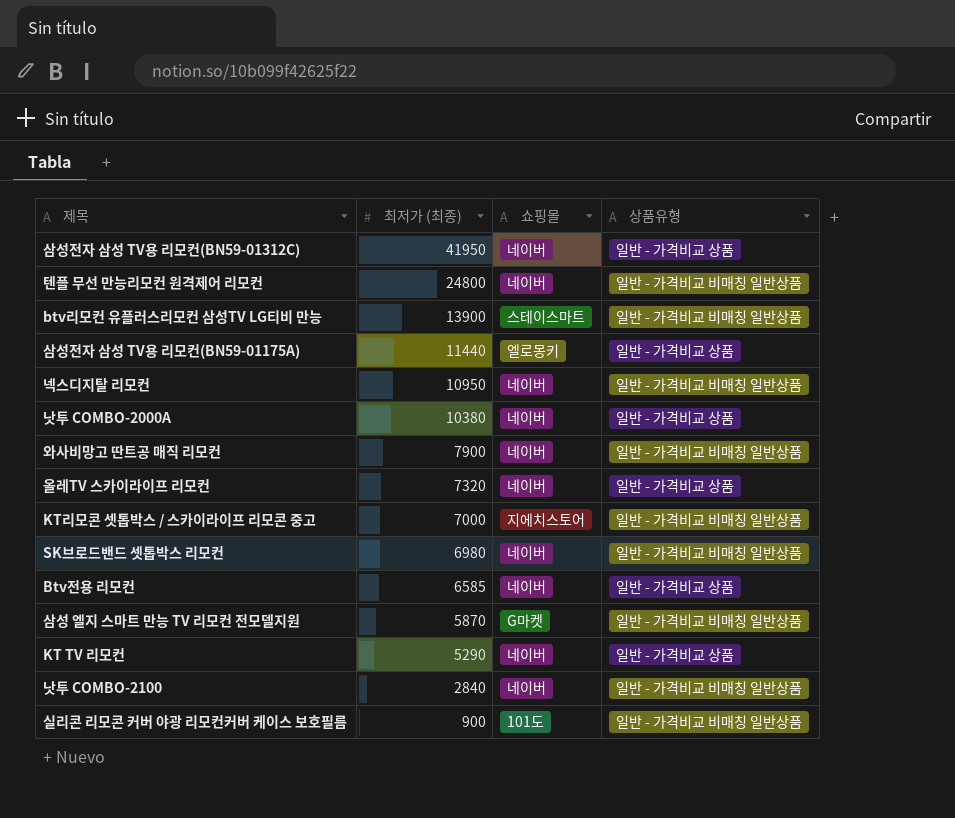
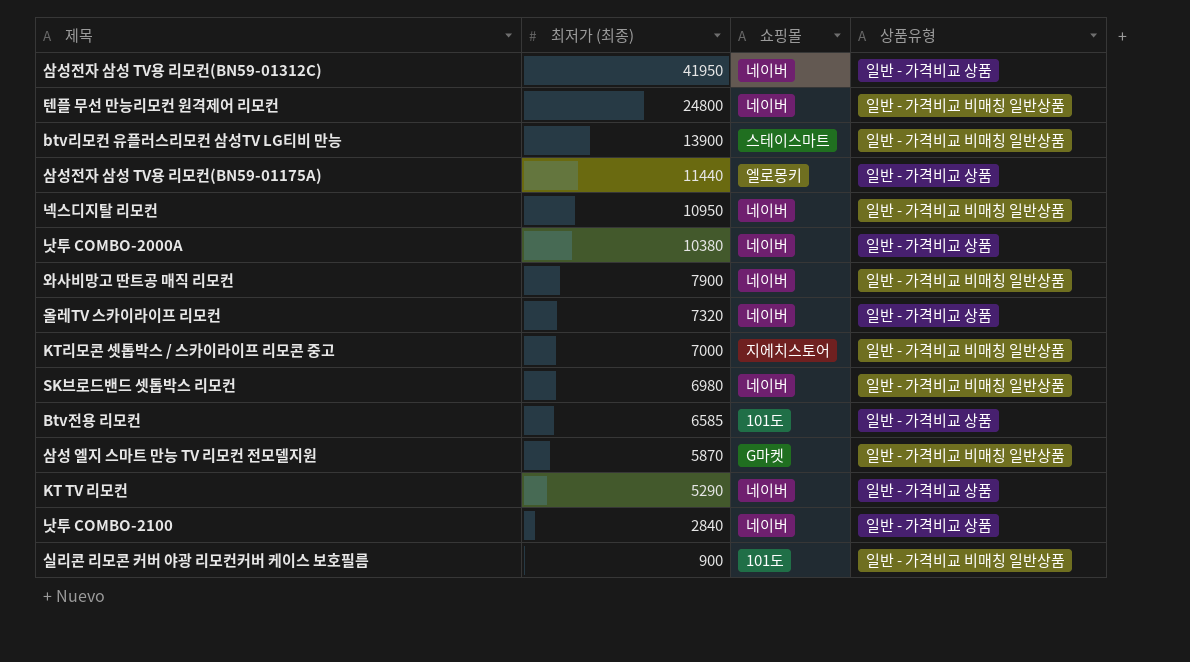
Btv전용 리모컨 | 쇼핑몰: 네이버 -> 101도
낫투 COMBO-2100 | 상품유형: 일반 - 가격비교 비매칭 일반상품 -> 일반 - 가격비교 상품

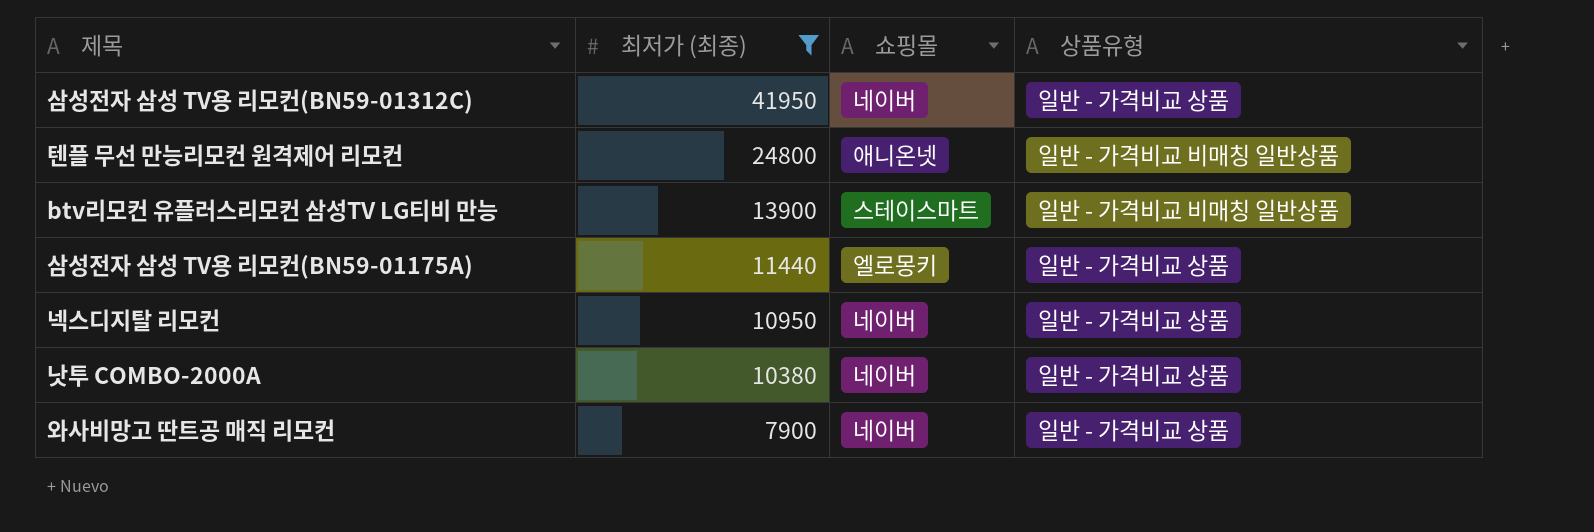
filter: none -> 최저가 (최종) >= 7900
텐플 무선 만능리모컨 원격제어 리모컨 | 쇼핑몰: 네이버 -> 애니온넷
넥스디지탈 리모컨 | 상품유형: 일반 - 가격비교 비매칭 일반상품 -> 일반 - 가격비교 상품
와사비망고 딴트공 매직 리모컨 | 상품유형: 일반 - 가격비교 비매칭 일반상품 -> 일반 - 가격비교 상품

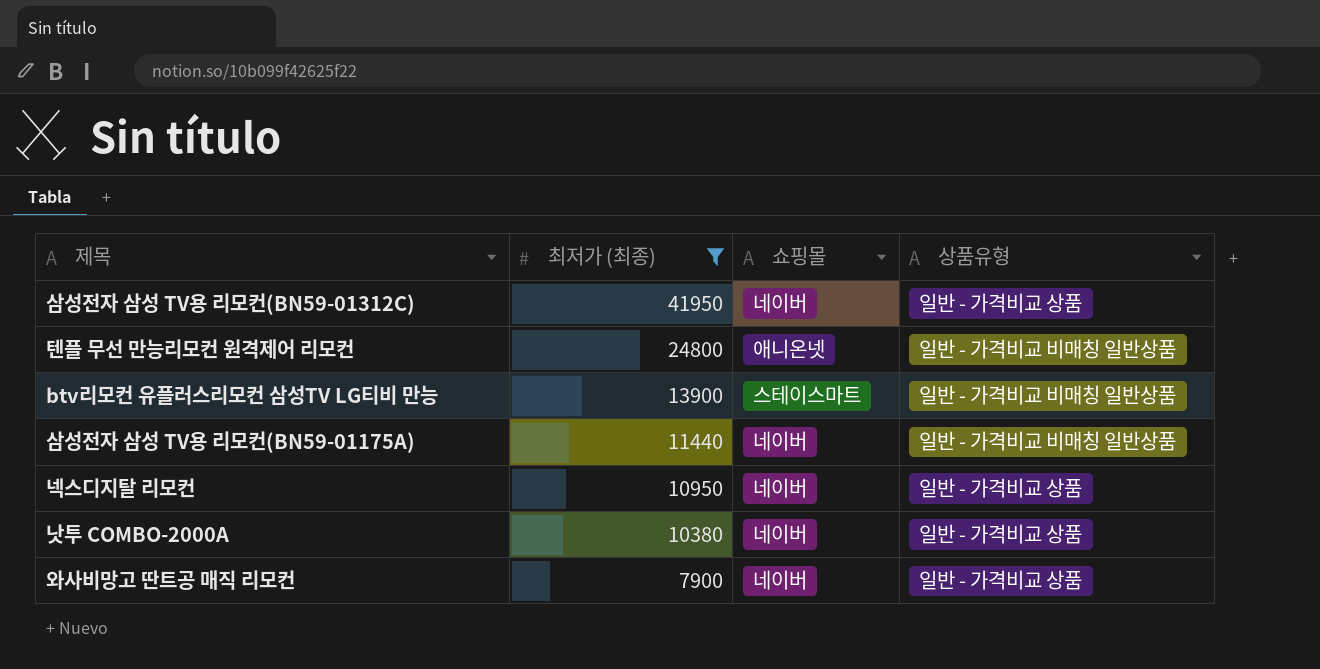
삼성전자 삼성 TV용 리모컨(BN59-01175A) | 쇼핑몰: 엘로몽키 -> 네이버
삼성전자 삼성 TV용 리모컨(BN59-01175A) | 상품유형: 일반 - 가격비교 상품 -> 일반 - 가격비교 비매칭 일반상품

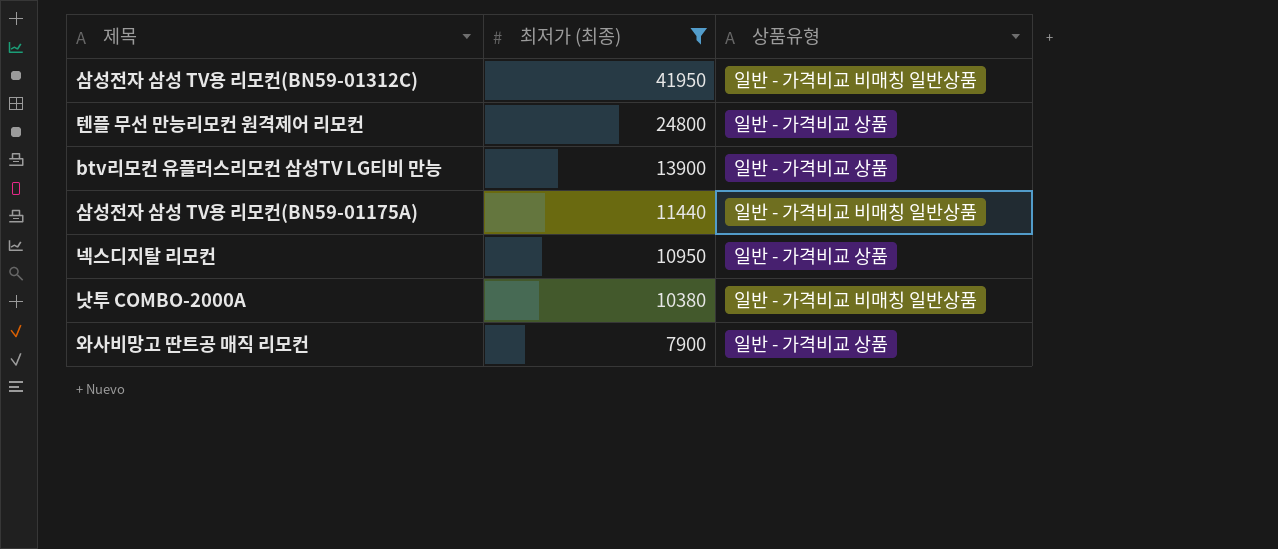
column 쇼핑몰 | position: 3 -> none
삼성전자 삼성 TV용 리모컨(BN59-01312C) | 상품유형: 일반 - 가격비교 상품 -> 일반 - 가격비교 비매칭 일반상품
텐플 무선 만능리모컨 원격제어 리모컨 | 상품유형: 일반 - 가격비교 비매칭 일반상품 -> 일반 - 가격비교 상품
btv리모컨 유플러스리모컨 삼성TV LG티비 만능 | 상품유형: 일반 - 가격비교 비매칭 일반상품 -> 일반 - 가격비교 상품
낫투 COMBO-2000A | 상품유형: 일반 - 가격비교 상품 -> 일반 - 가격비교 비매칭 일반상품

